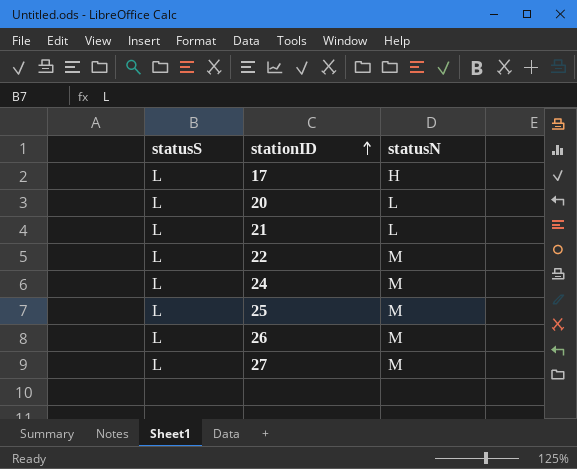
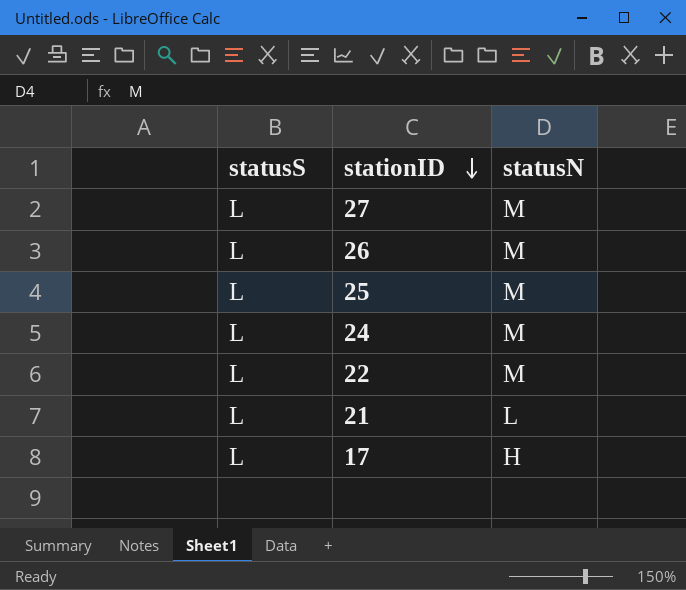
row order: stationID ascending -> stationID descending
row 20: L | L -> none

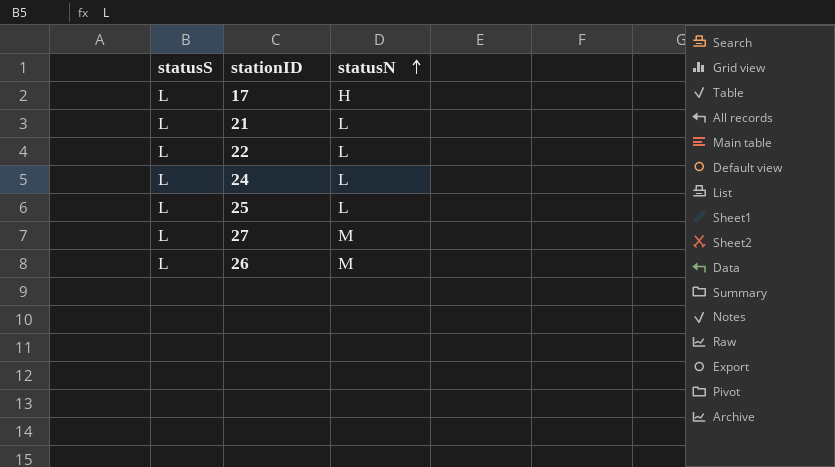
row order: stationID descending -> statusN ascending
22 | statusN: M -> L
24 | statusN: M -> L
25 | statusN: M -> L

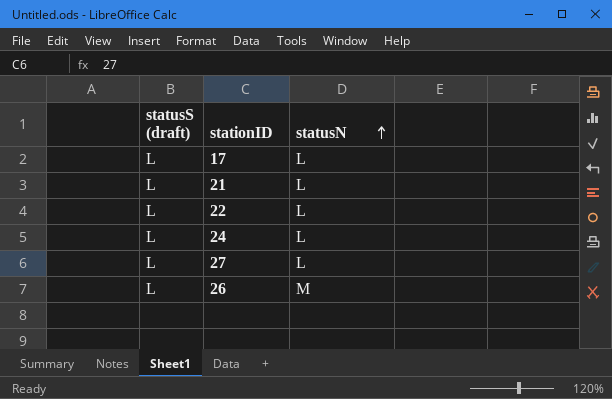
column name: statusS -> statusS (draft)
row 25: L | L -> none
17 | statusN: H -> L
27 | statusN: M -> L

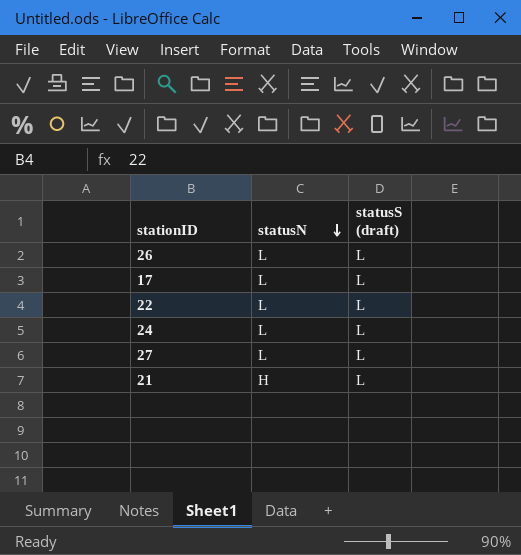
row order: statusN ascending -> statusN descending
column statusS (draft) | position: 1 -> 3
26 | statusN: M -> L
21 | statusN: L -> H

